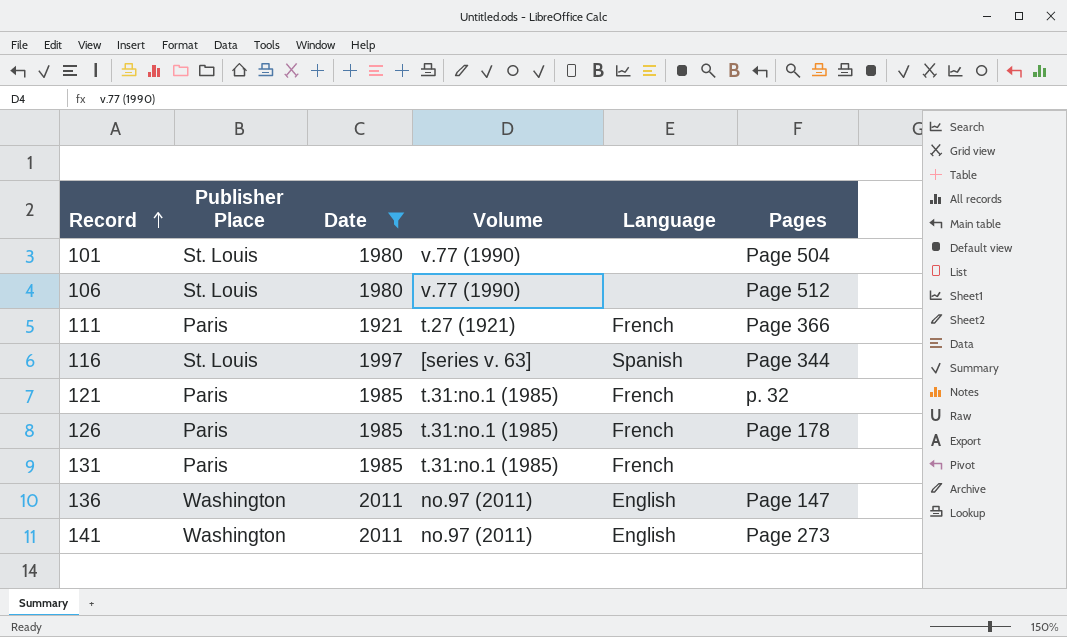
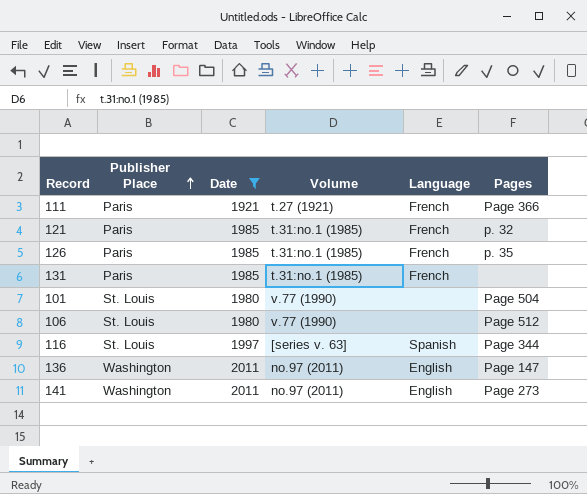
row order: Record ascending -> Publisher Place ascending
126 | Pages: Page 178 -> p. 35

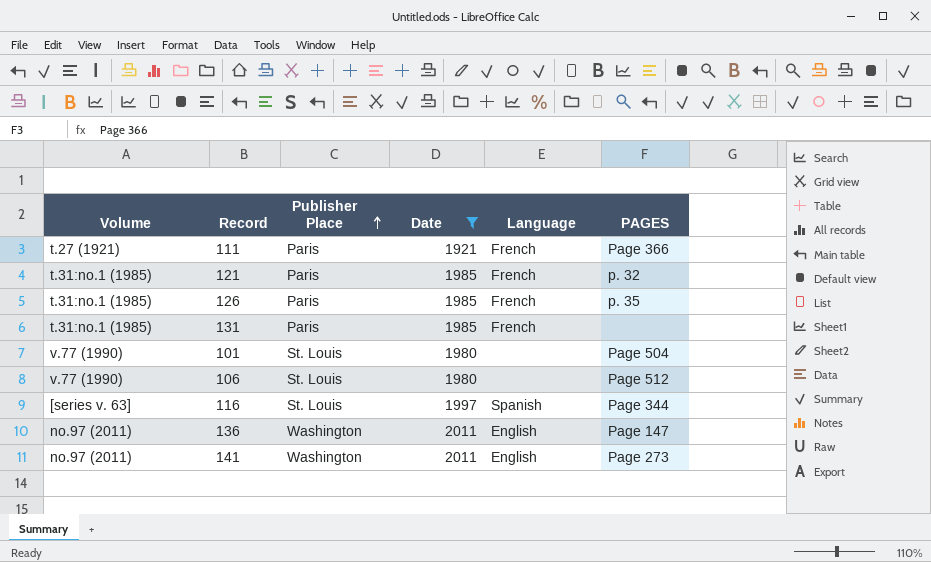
column Volume | position: 4 -> 1
column name: Pages -> PAGES

